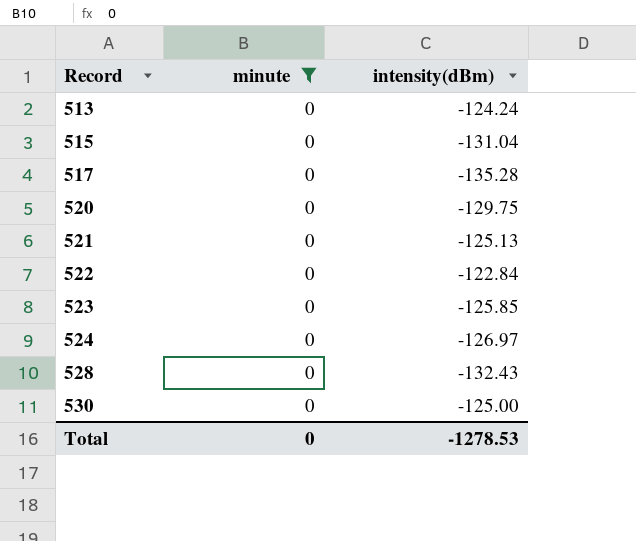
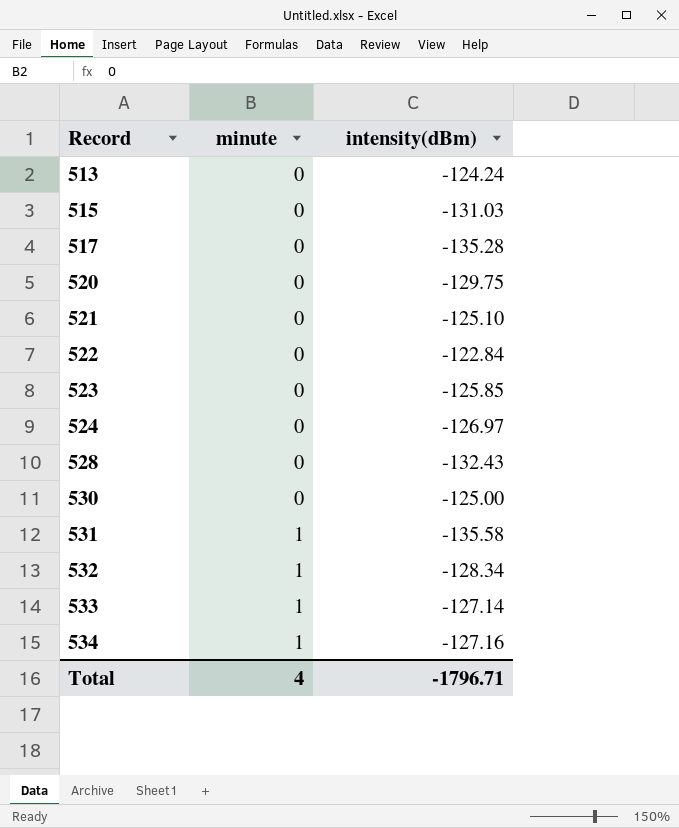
filter: minute = 0 -> none
515 | intensity(dBm): -131.04 -> -131.03
521 | intensity(dBm): -125.13 -> -125.10
Total | minute: 0 -> 4
Total | intensity(dBm): -1278.53 -> -1796.71

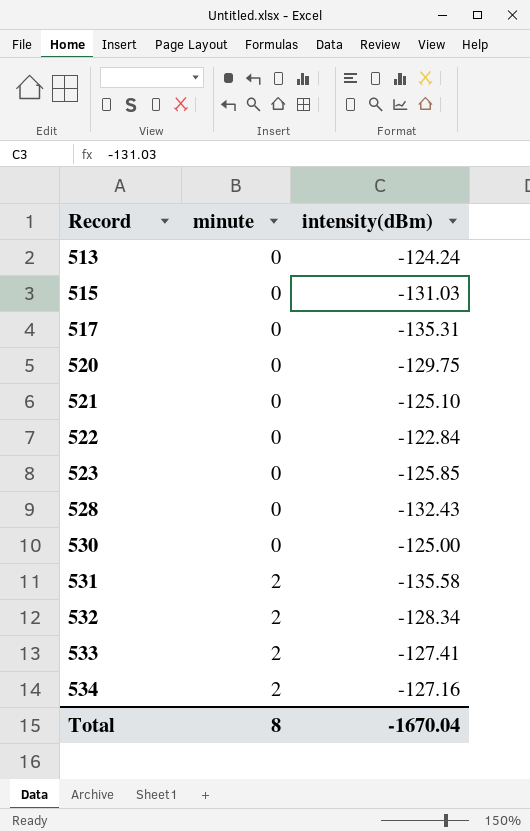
row 524: 0 | -126.97 -> none
517 | intensity(dBm): -135.28 -> -135.31
531 | minute: 1 -> 2
532 | minute: 1 -> 2
533 | minute: 1 -> 2
533 | intensity(dBm): -127.14 -> -127.41
534 | minute: 1 -> 2
Total | minute: 4 -> 8
Total | intensity(dBm): -1796.71 -> -1670.04

